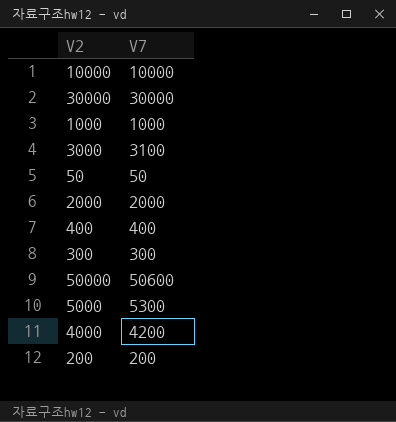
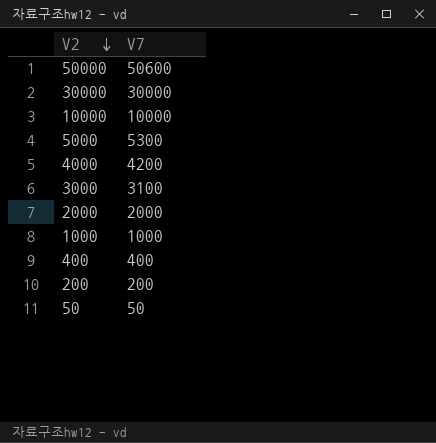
row order: none -> V2 descending
row 300: 300 -> none

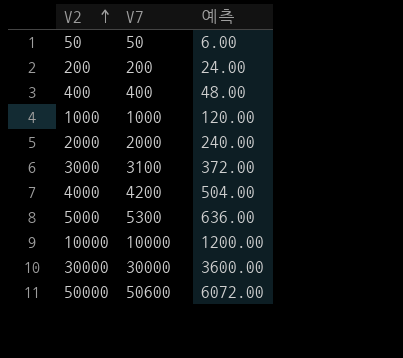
row order: V2 descending -> V2 ascending
column 예측 | formula: none -> [V7] * 0.12

